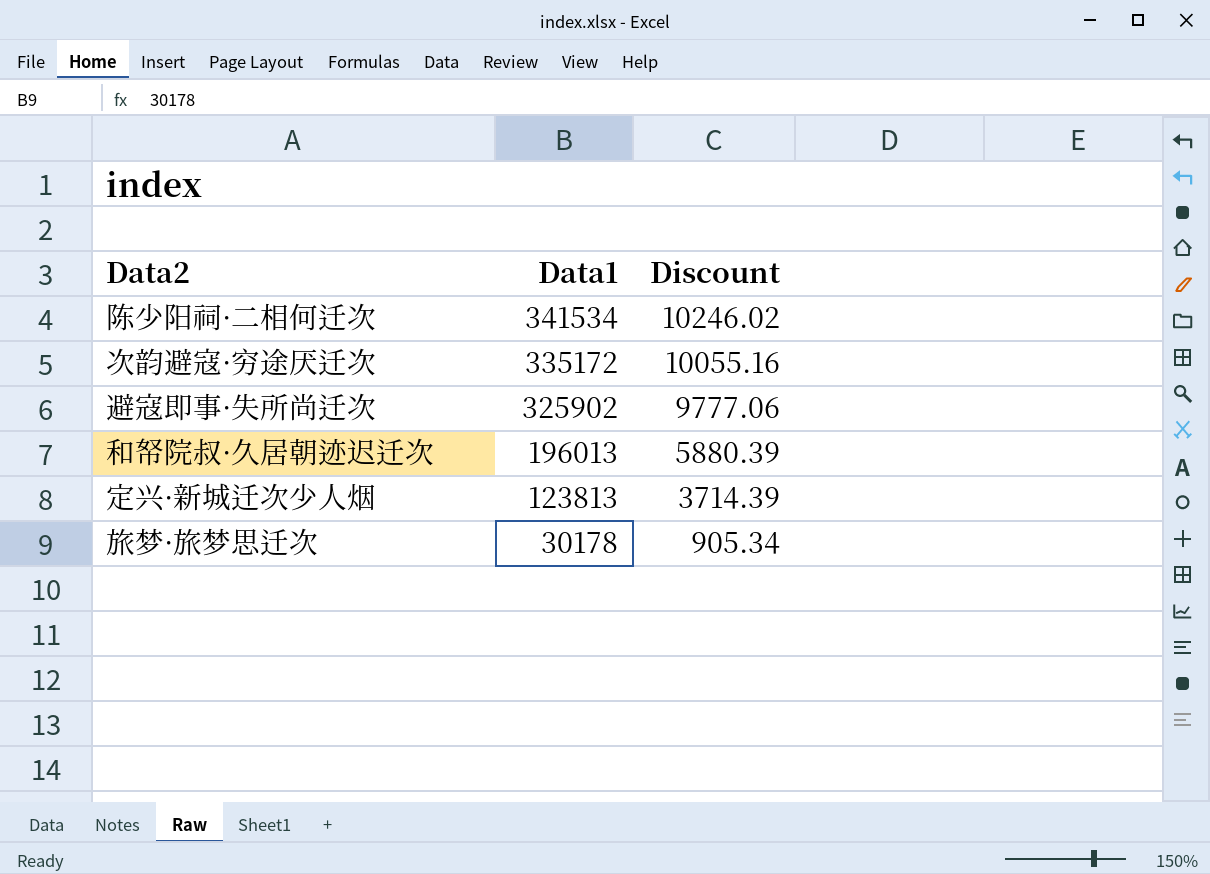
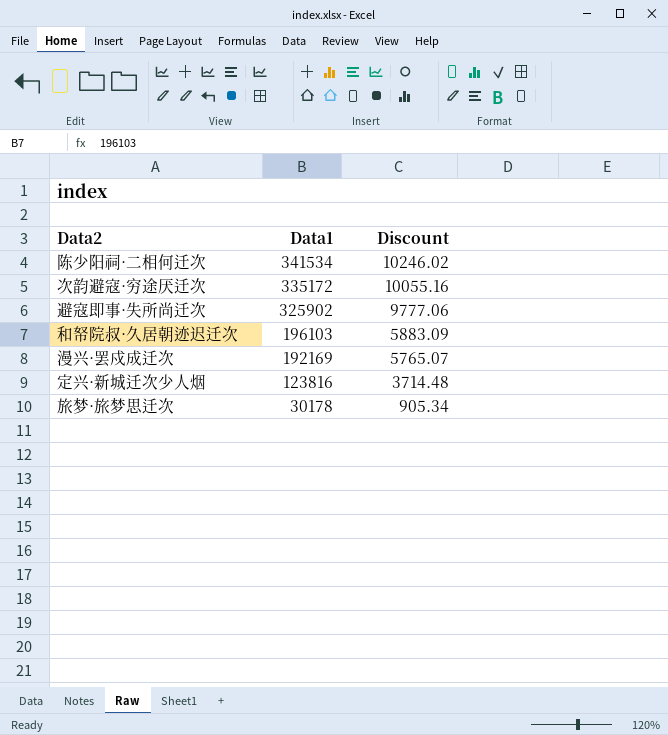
和帑院叔·久居朝迹迟迁次 | Data1: 196013 -> 196103
和帑院叔·久居朝迹迟迁次 | Discount: 5880.39 -> 5883.09
row 漫兴·罢戍成迁次: none -> 192169 | 5765.07
定兴·新城迁次少人烟 | Data1: 123813 -> 123816
定兴·新城迁次少人烟 | Discount: 3714.39 -> 3714.48

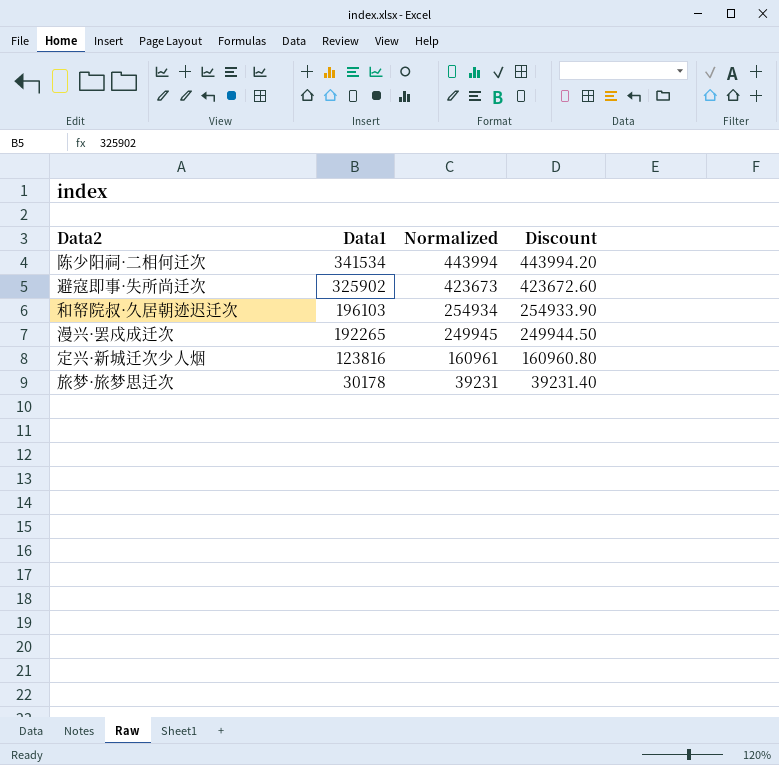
column Normalized | formula: none -> [Data1] * 1.3
column Discount | formula: [Data1] * 0.03 -> [Data1] * 1.3
row 次韵避寇·穷途厌迁次: 335172 | 10055.16 -> none
漫兴·罢戍成迁次 | Data1: 192169 -> 192265

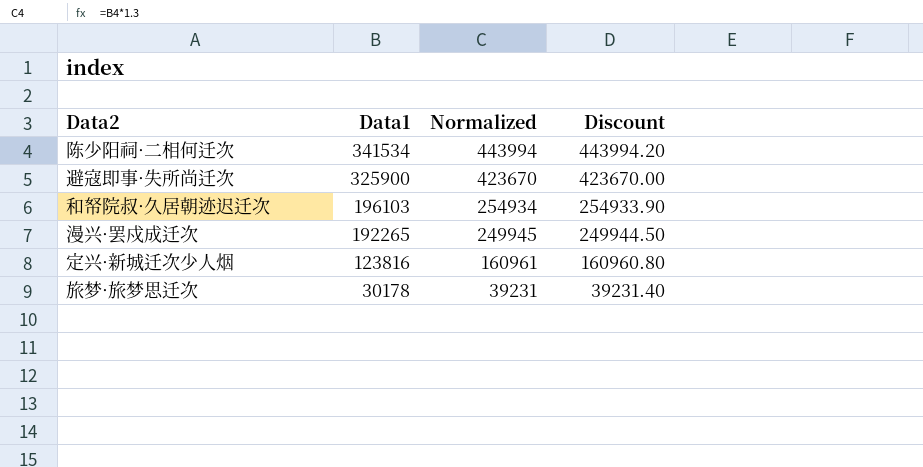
避寇即事·失所尚迁次 | Data1: 325902 -> 325900
避寇即事·失所尚迁次 | Normalized: 423673 -> 423670
避寇即事·失所尚迁次 | Discount: 423672.60 -> 423670.00

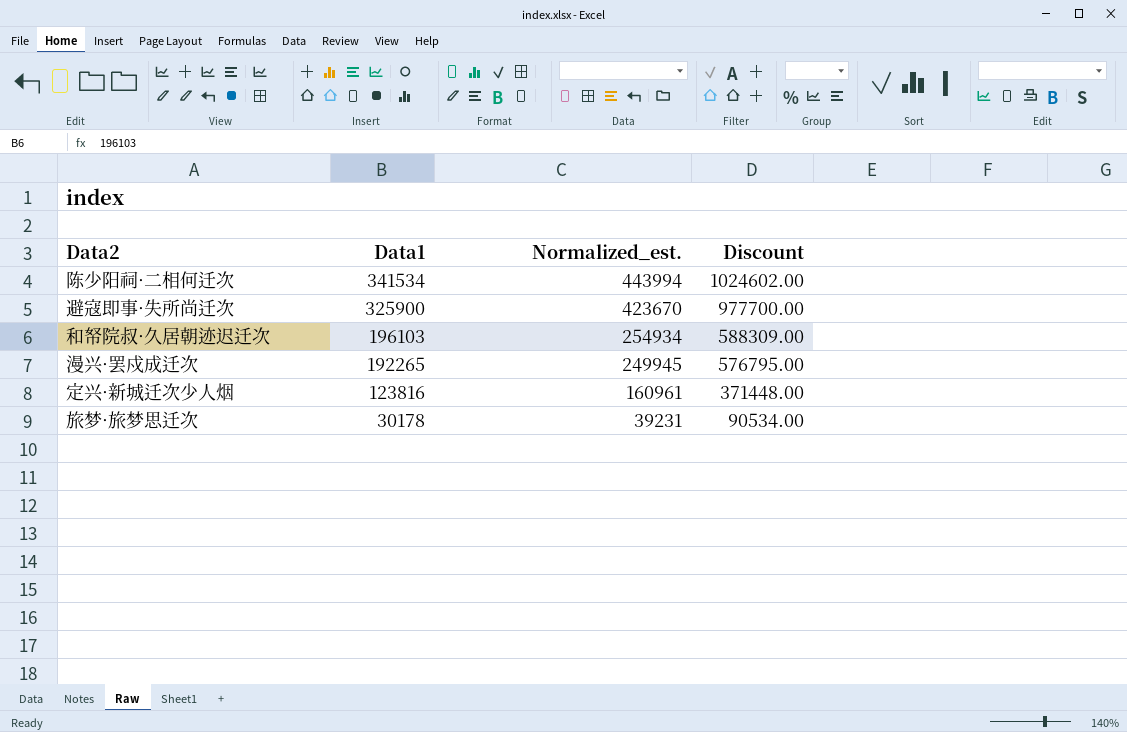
column name: Normalized -> Normalized_est.
column Discount | formula: [Data1] * 1.3 -> [Data1] * 3

